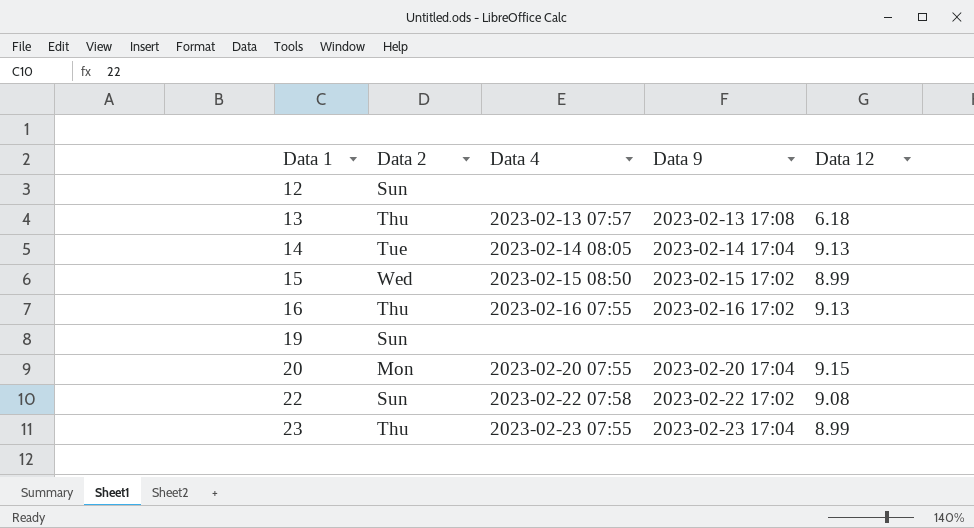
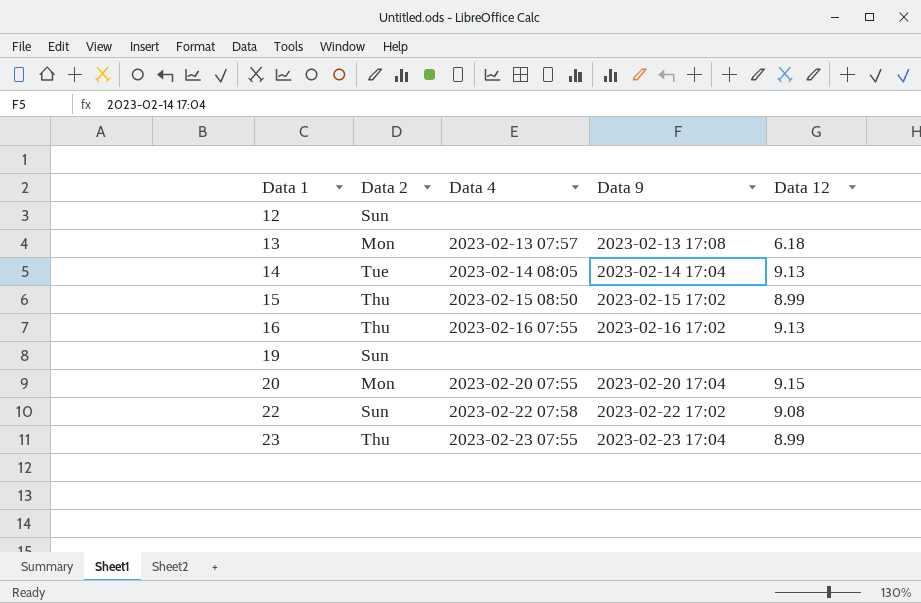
13 | Data 2: Thu -> Mon
15 | Data 2: Wed -> Thu

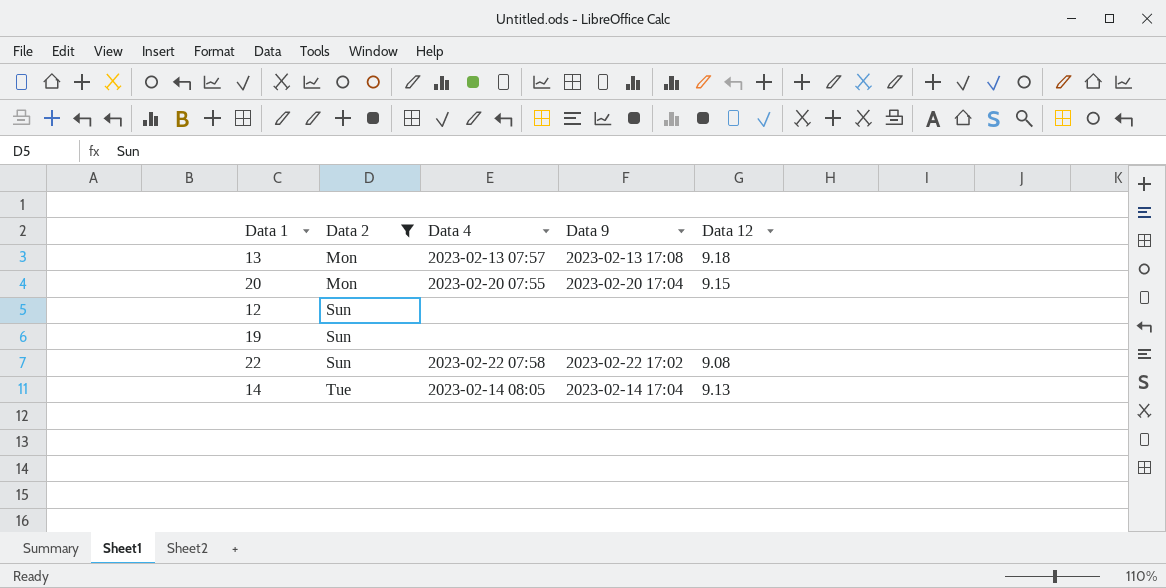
filter: none -> Data 2 != Thu
row order: Data 1 ascending -> Data 2 ascending
13 | Data 12: 6.18 -> 9.18

